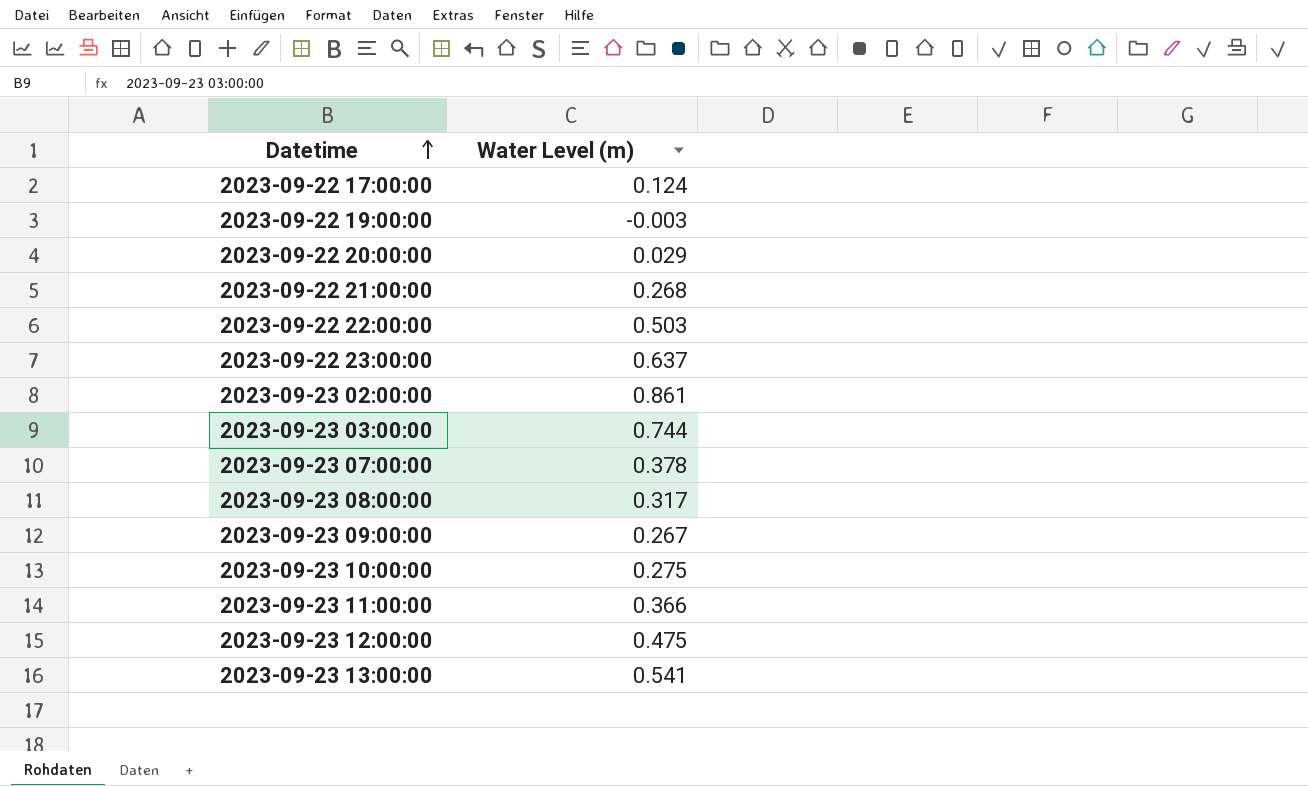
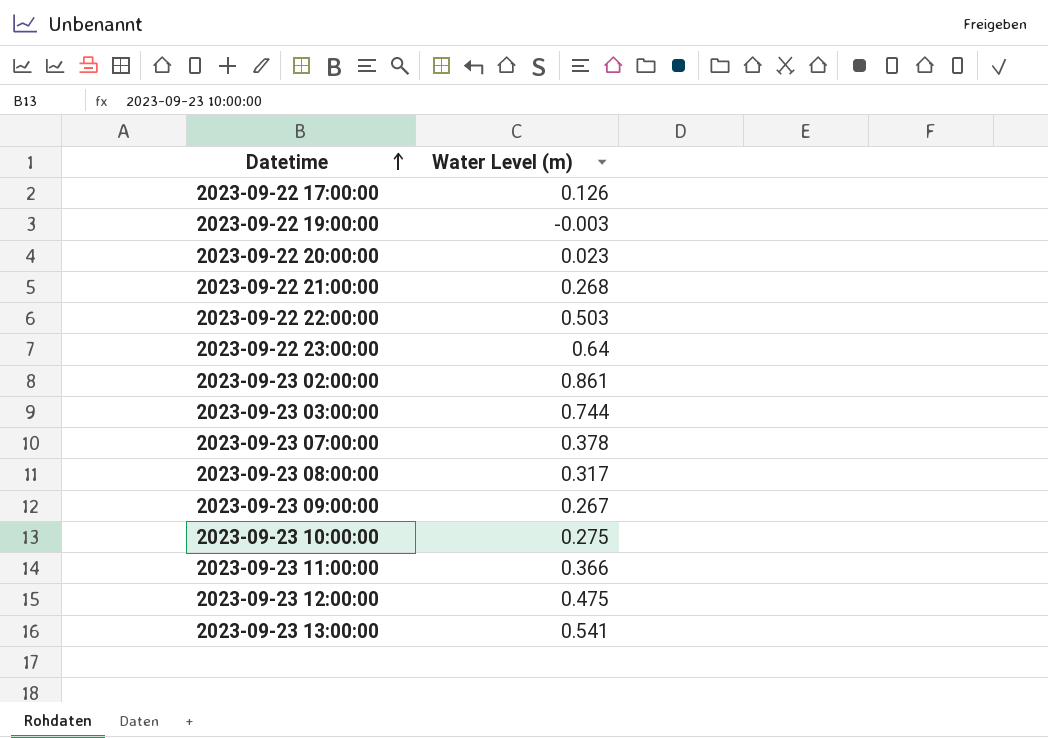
2023-09-22 17:00:00 | Water Level (m): 0.124 -> 0.126
2023-09-22 20:00:00 | Water Level (m): 0.029 -> 0.023
2023-09-22 23:00:00 | Water Level (m): 0.637 -> 0.64

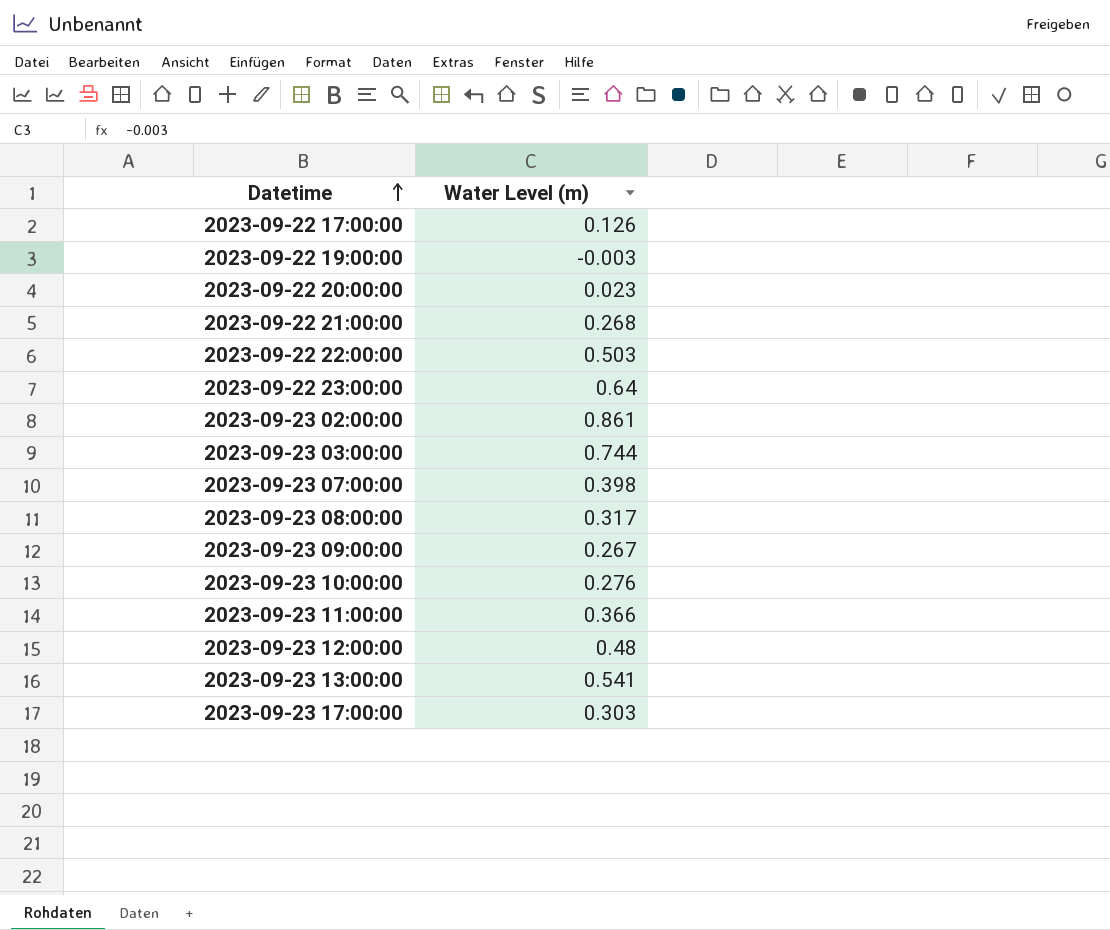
2023-09-23 07:00:00 | Water Level (m): 0.378 -> 0.398
2023-09-23 10:00:00 | Water Level (m): 0.275 -> 0.276
2023-09-23 12:00:00 | Water Level (m): 0.475 -> 0.48
row 2023-09-23 17:00:00: none -> 0.303

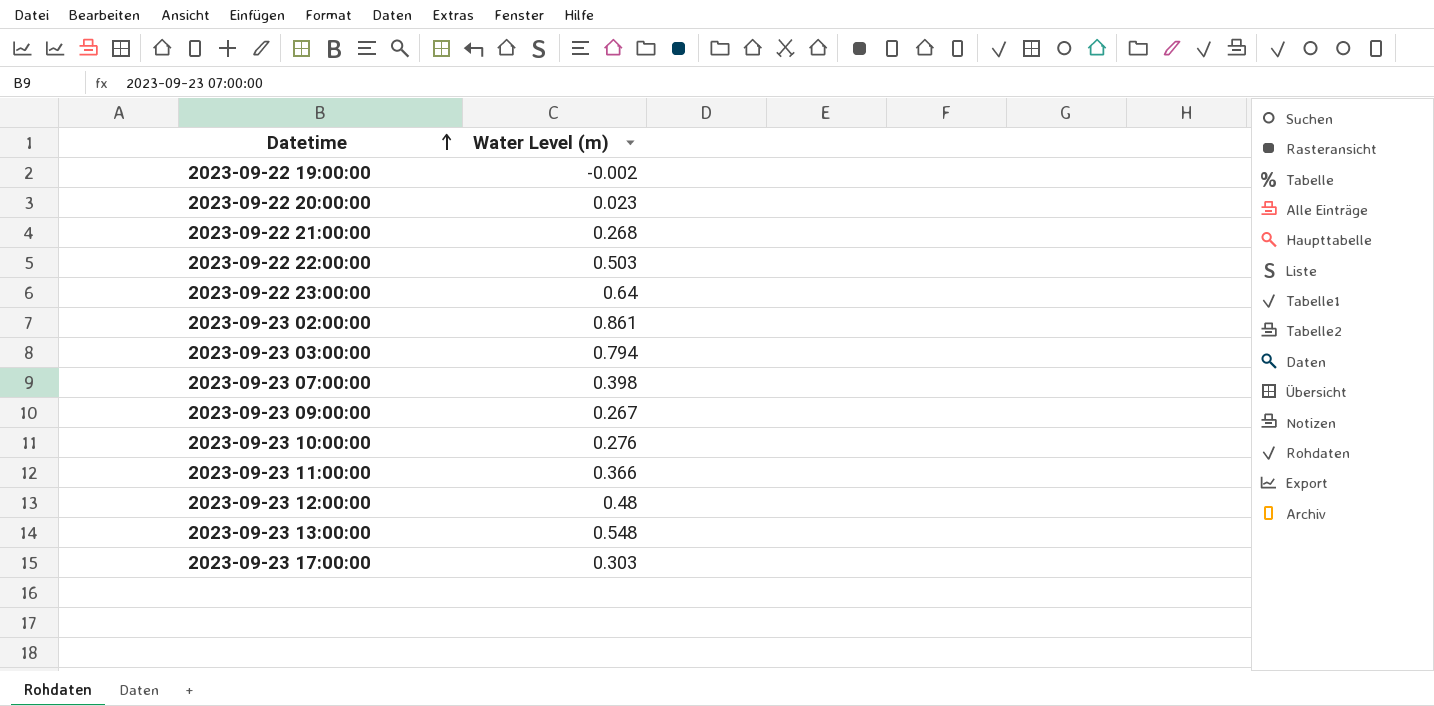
row 2023-09-22 17:00:00: 0.126 -> none
row 2023-09-23 08:00:00: 0.317 -> none
2023-09-22 19:00:00 | Water Level (m): -0.003 -> -0.002
2023-09-23 03:00:00 | Water Level (m): 0.744 -> 0.794
2023-09-23 13:00:00 | Water Level (m): 0.541 -> 0.548

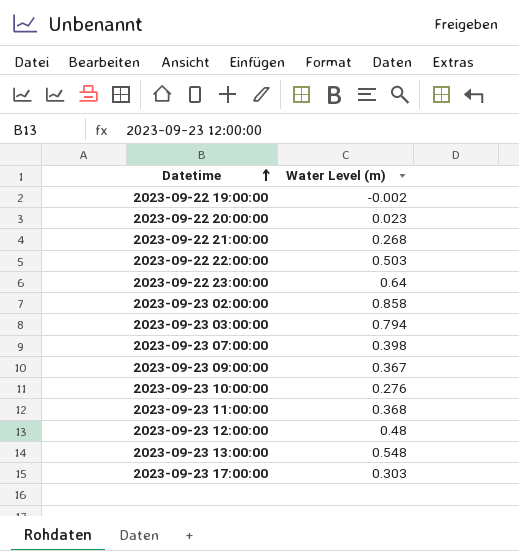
2023-09-23 02:00:00 | Water Level (m): 0.861 -> 0.858
2023-09-23 09:00:00 | Water Level (m): 0.267 -> 0.367
2023-09-23 11:00:00 | Water Level (m): 0.366 -> 0.368

